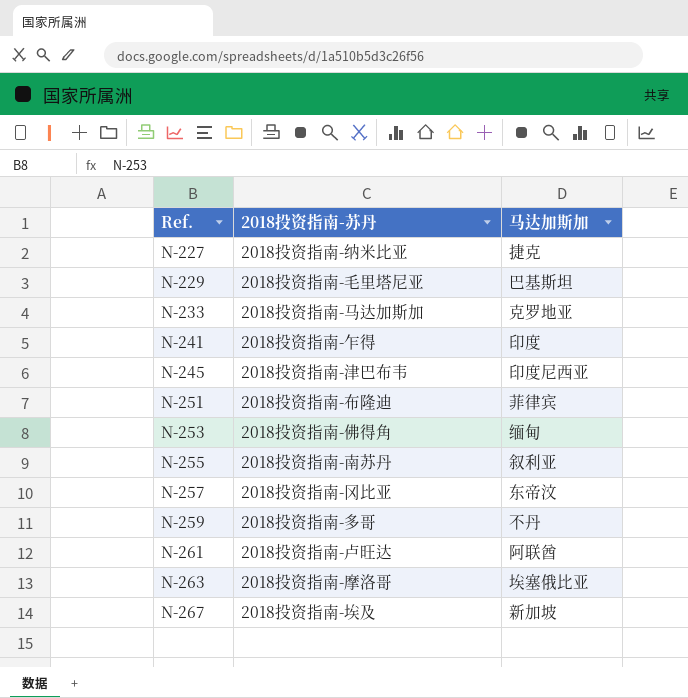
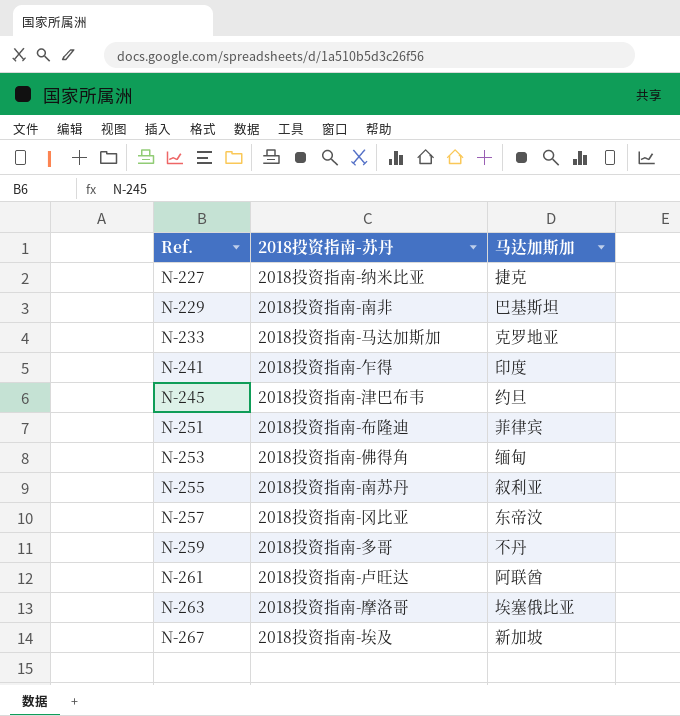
N-229 | 2018投资指南-苏丹: 2018投资指南-毛里塔尼亚 -> 2018投资指南-南非
N-245 | 马达加斯加: 印度尼西亚 -> 约旦

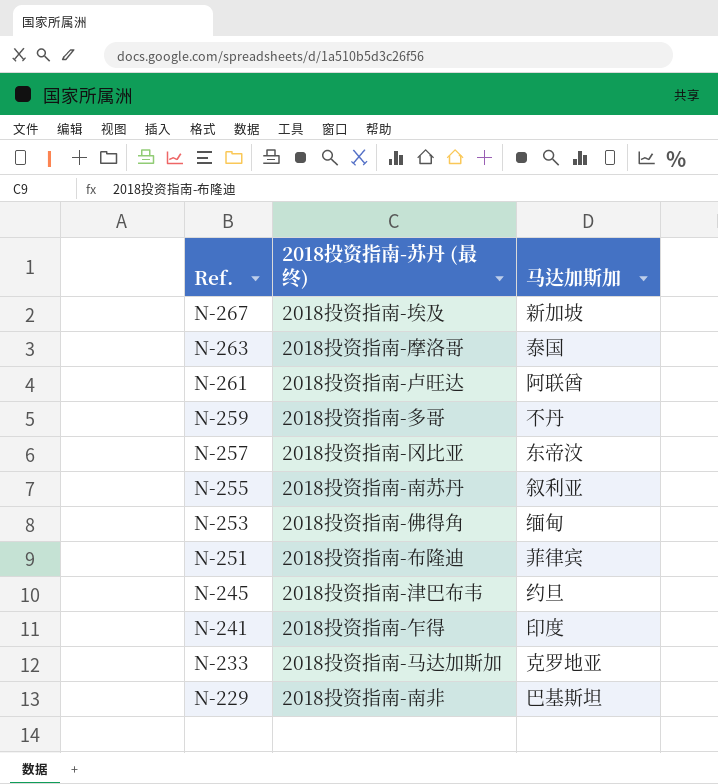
row order: Ref. ascending -> Ref. descending
column name: 2018投资指南-苏丹 -> 2018投资指南-苏丹 (最终)
row N-227: 2018投资指南-纳米比亚 | 捷克 -> none
N-263 | 马达加斯加: 埃塞俄比亚 -> 泰国

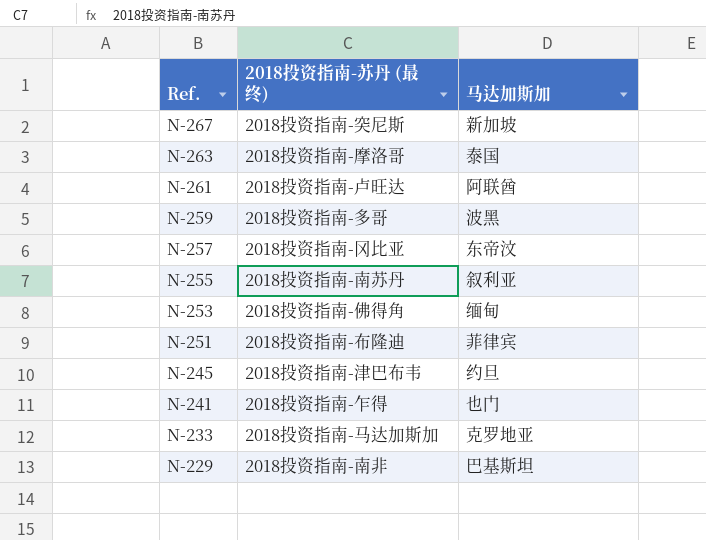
N-267 | 2018投资指南-苏丹 (最终): 2018投资指南-埃及 -> 2018投资指南-突尼斯
N-259 | 马达加斯加: 不丹 -> 波黑
N-241 | 马达加斯加: 印度 -> 也门

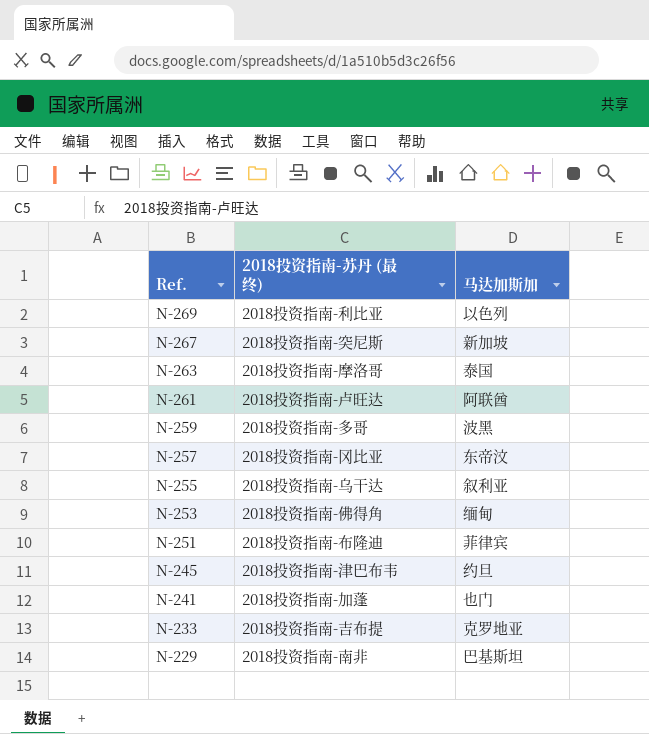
row N-269: none -> 2018投资指南-利比亚 | 以色列
N-255 | 2018投资指南-苏丹 (最终): 2018投资指南-南苏丹 -> 2018投资指南-乌干达
N-241 | 2018投资指南-苏丹 (最终): 2018投资指南-乍得 -> 2018投资指南-加蓬
N-233 | 2018投资指南-苏丹 (最终): 2018投资指南-马达加斯加 -> 2018投资指南-吉布提

